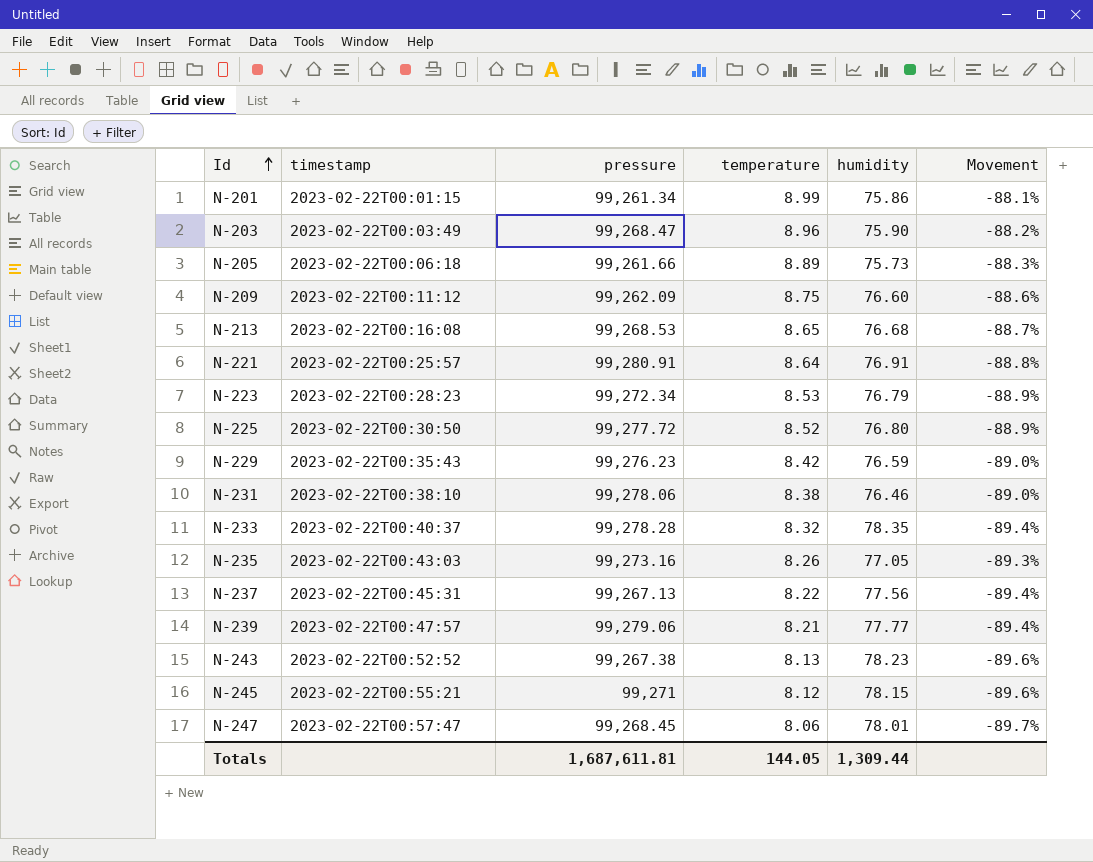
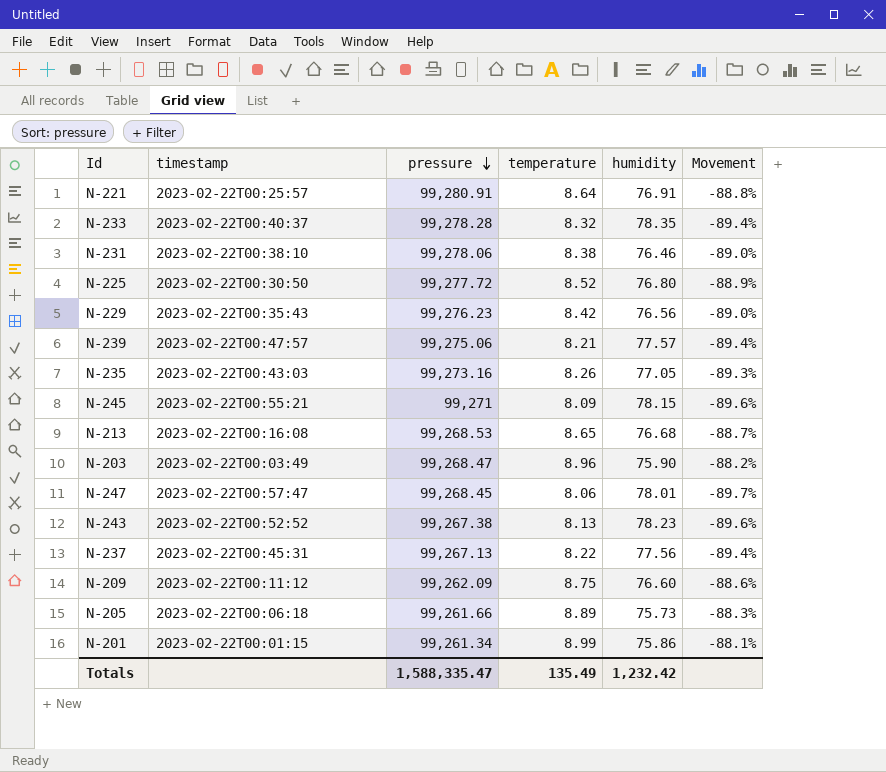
row order: Id ascending -> pressure descending
row N-223: 2023-02-22T00:28:23 | 99,272.34 | 8.53 | 76.79 | -88.9% -> none
N-229 | humidity: 76.59 -> 76.56
N-239 | pressure: 99,279.06 -> 99,275.06
N-239 | humidity: 77.77 -> 77.57
N-245 | temperature: 8.12 -> 8.09
Totals | pressure: 1,687,611.81 -> 1,588,335.47
Totals | temperature: 144.05 -> 135.49
Totals | humidity: 1,309.44 -> 1,232.42

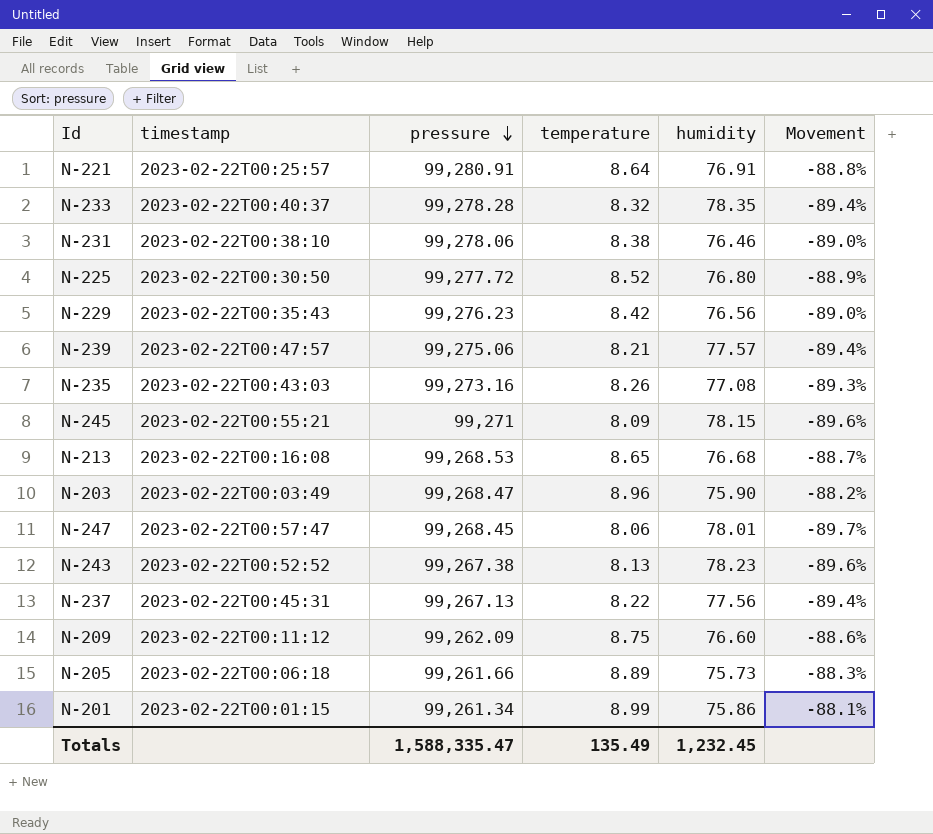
N-235 | humidity: 77.05 -> 77.08
Totals | humidity: 1,232.42 -> 1,232.45

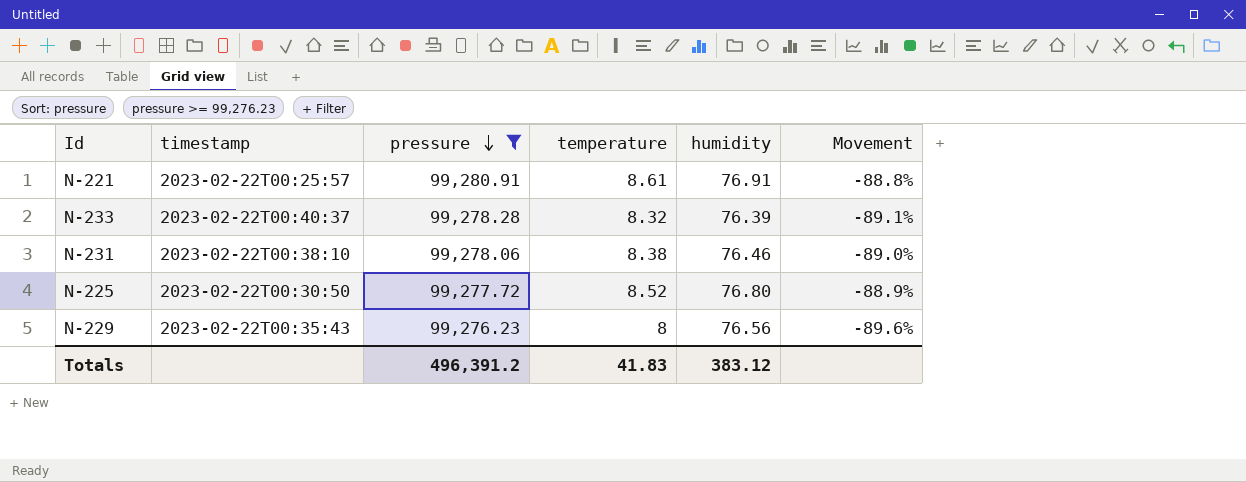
filter: none -> pressure >= 99,276.23
N-221 | temperature: 8.64 -> 8.61
N-233 | humidity: 78.35 -> 76.39
N-233 | Movement: -89.4% -> -89.1%
N-229 | temperature: 8.42 -> 8
N-229 | Movement: -89.0% -> -89.6%
Totals | pressure: 1,588,335.47 -> 496,391.2
Totals | temperature: 135.49 -> 41.83
Totals | humidity: 1,232.45 -> 383.12

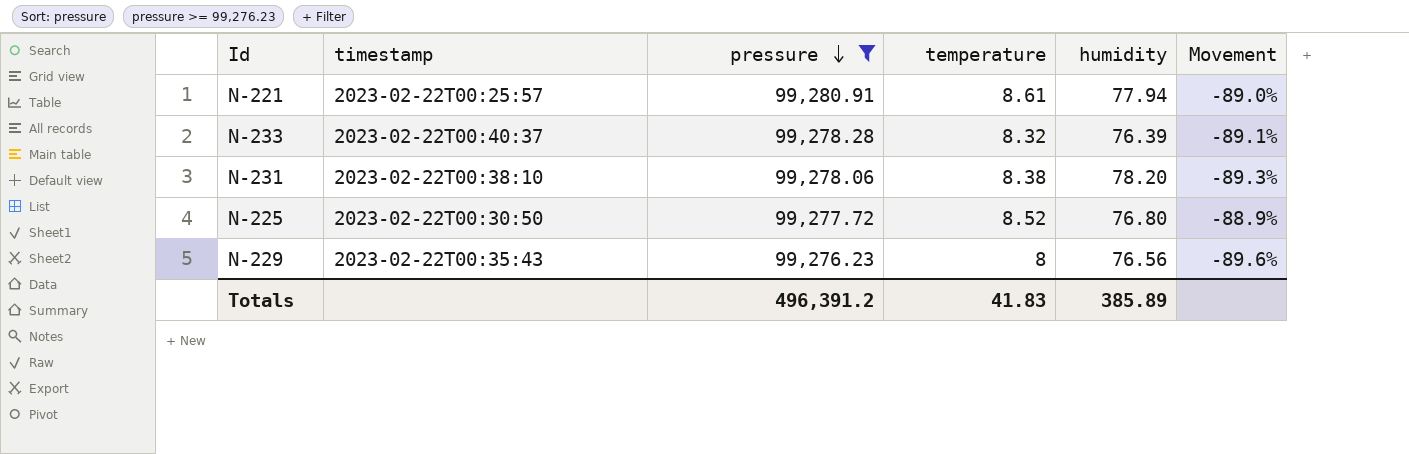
N-221 | humidity: 76.91 -> 77.94
N-221 | Movement: -88.8% -> -89.0%
N-231 | humidity: 76.46 -> 78.20
N-231 | Movement: -89.0% -> -89.3%
Totals | humidity: 383.12 -> 385.89

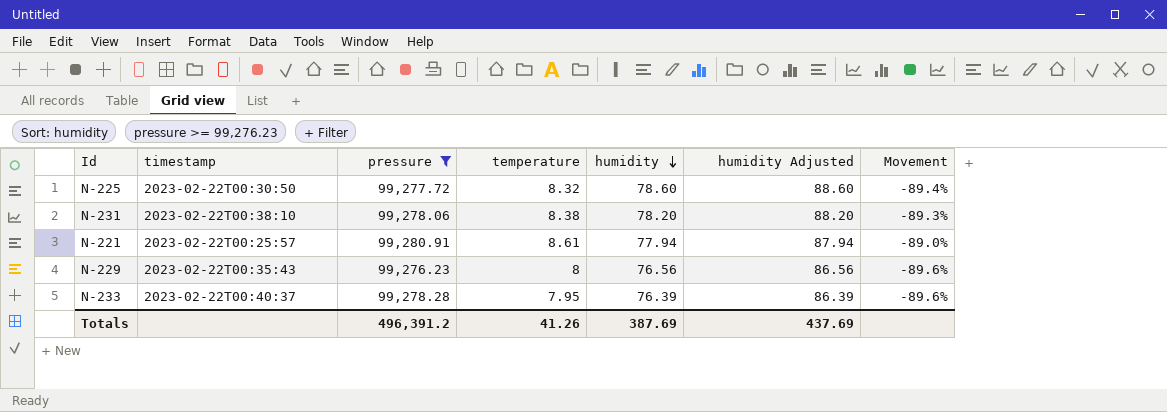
row order: pressure descending -> humidity descending
column humidity Adjusted | formula: none -> [humidity] + 10
N-225 | temperature: 8.52 -> 8.32
N-225 | humidity: 76.80 -> 78.60
N-225 | Movement: -88.9% -> -89.4%
N-233 | temperature: 8.32 -> 7.95
N-233 | Movement: -89.1% -> -89.6%
Totals | temperature: 41.83 -> 41.26
Totals | humidity: 385.89 -> 387.69

